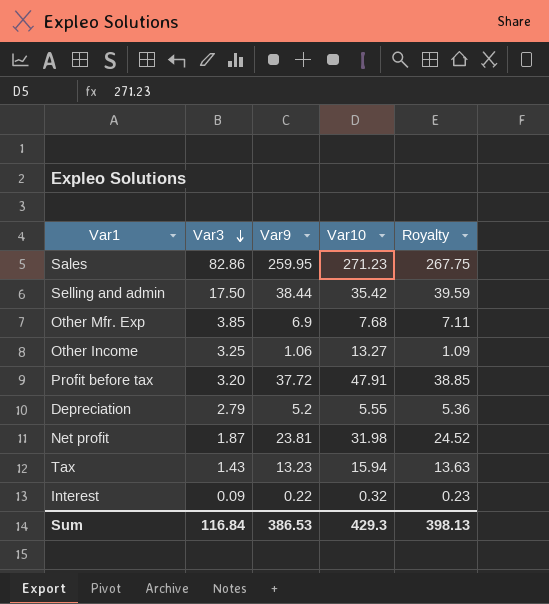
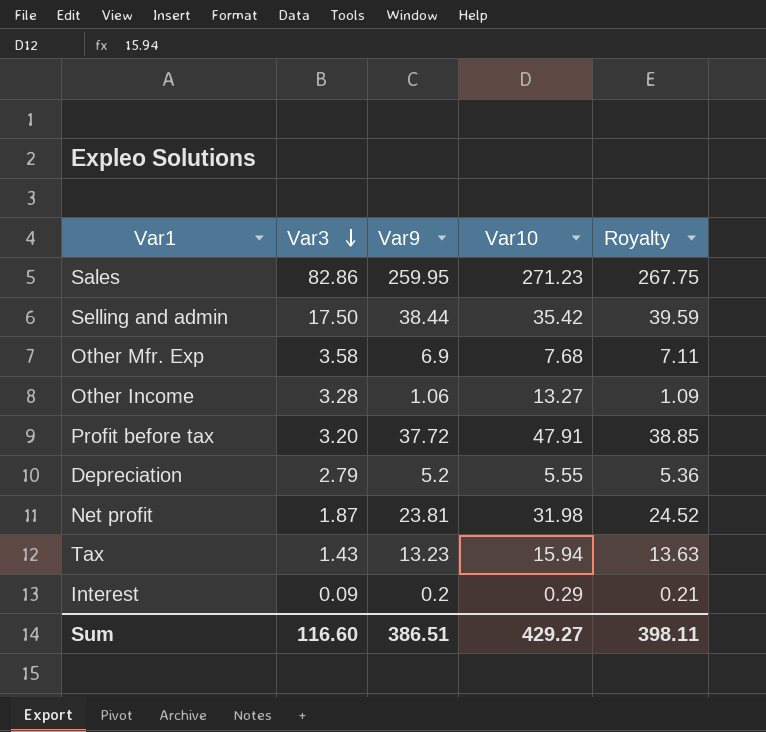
Other Mfr. Exp | Var3: 3.85 -> 3.58
Other Income | Var3: 3.25 -> 3.28
Interest | Var9: 0.22 -> 0.2
Interest | Var10: 0.32 -> 0.29
Interest | Royalty: 0.23 -> 0.21
Sum | Var3: 116.84 -> 116.60
Sum | Var9: 386.53 -> 386.51
Sum | Var10: 429.3 -> 429.27
Sum | Royalty: 398.13 -> 398.11

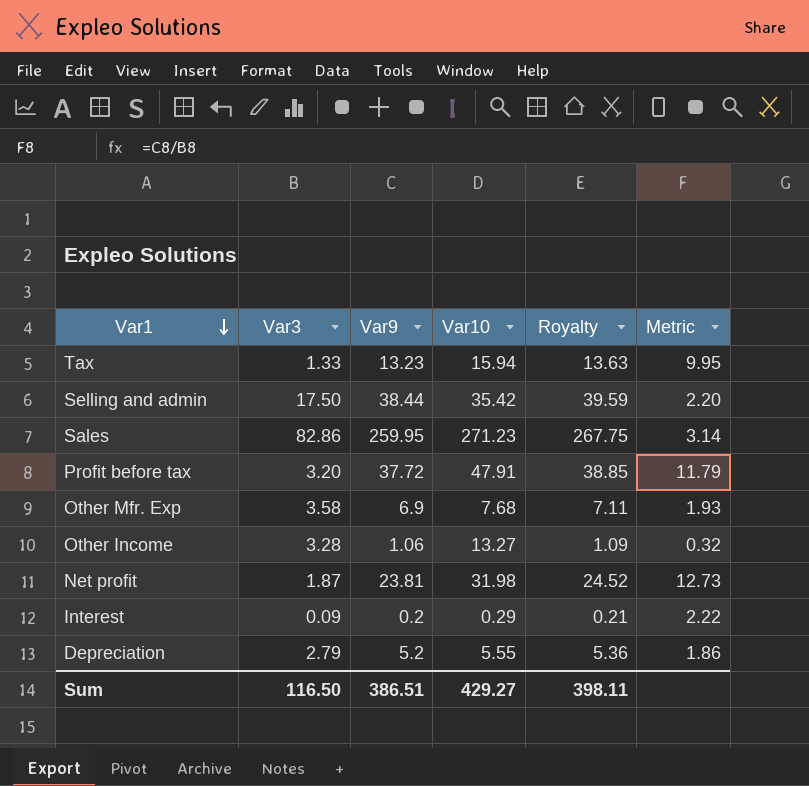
row order: Var3 descending -> Var1 descending
column Metric | formula: none -> [Var9] / [Var3]
Tax | Var3: 1.43 -> 1.33
Sum | Var3: 116.60 -> 116.50

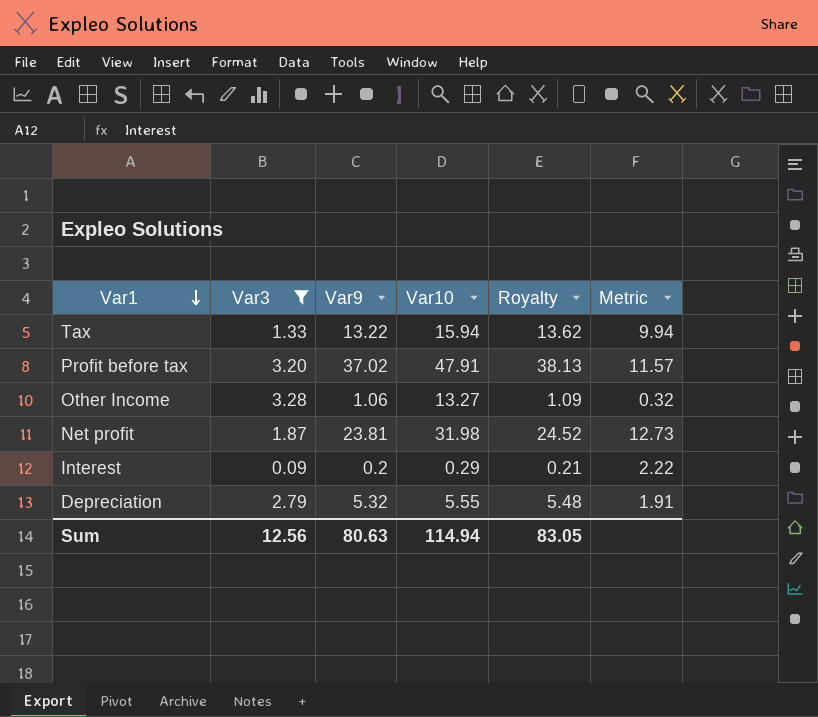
filter: none -> Var3 <= 3.28
Tax | Var9: 13.23 -> 13.22
Tax | Royalty: 13.63 -> 13.62
Tax | Metric: 9.95 -> 9.94
Profit before tax | Var9: 37.72 -> 37.02
Profit before tax | Royalty: 38.85 -> 38.13
Profit before tax | Metric: 11.79 -> 11.57
Depreciation | Var9: 5.2 -> 5.32
Depreciation | Royalty: 5.36 -> 5.48
Depreciation | Metric: 1.86 -> 1.91
Sum | Var3: 116.50 -> 12.56
Sum | Var9: 386.51 -> 80.63
Sum | Var10: 429.27 -> 114.94
Sum | Royalty: 398.11 -> 83.05

